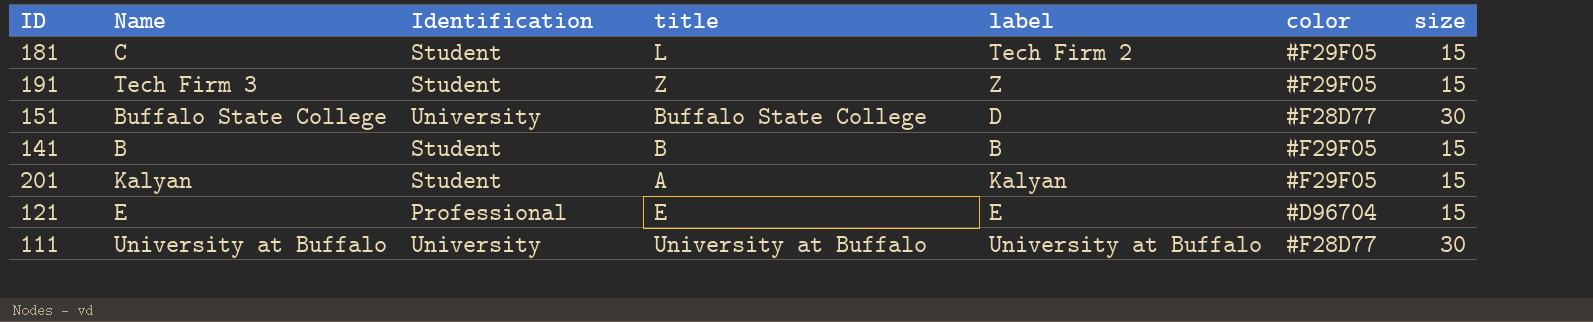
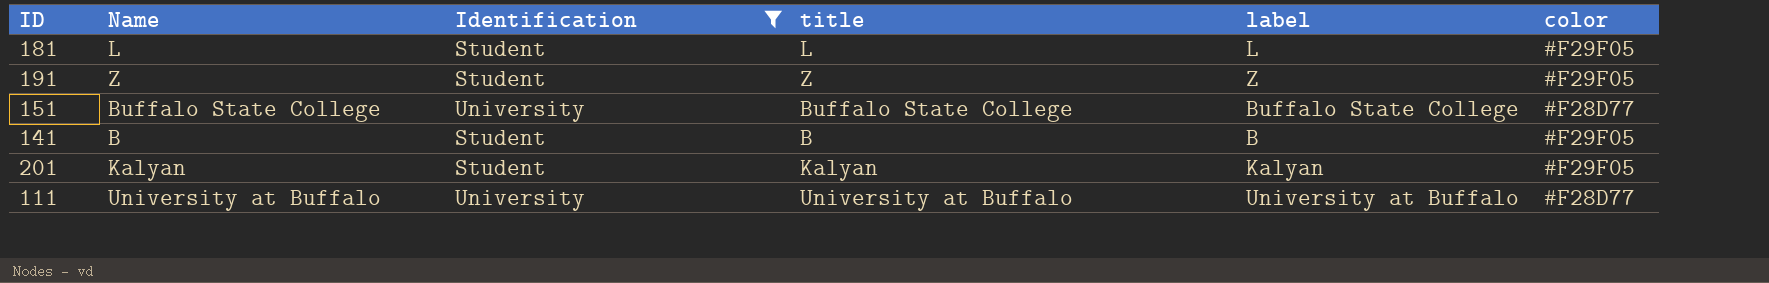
filter: none -> Identification != Professional
column size | position: 7 -> none
181 | Name: C -> L
181 | label: Tech Firm 2 -> L
191 | Name: Tech Firm 3 -> Z
151 | label: D -> Buffalo State College
201 | title: A -> Kalyan

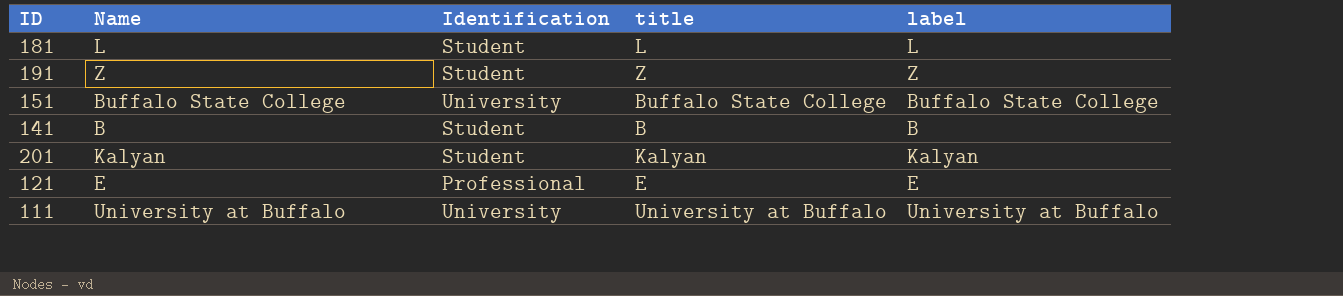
filter: Identification != Professional -> none
column color | position: 6 -> none

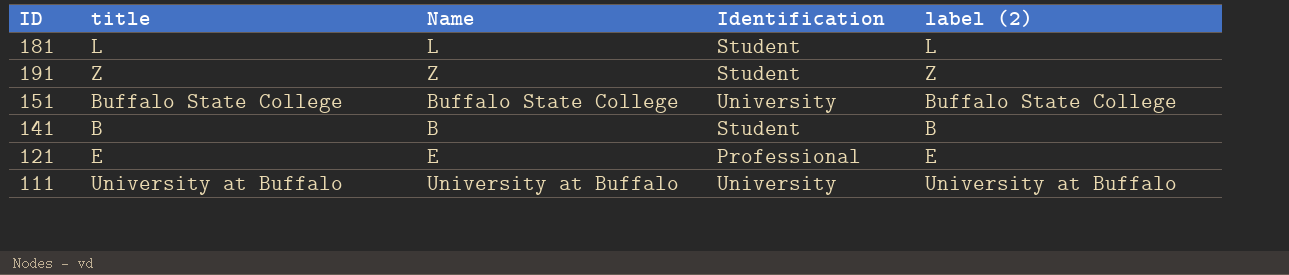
column title | position: 4 -> 2
column name: label -> label (2)
row 201: Kalyan | Student | Kalyan | Kalyan -> none

